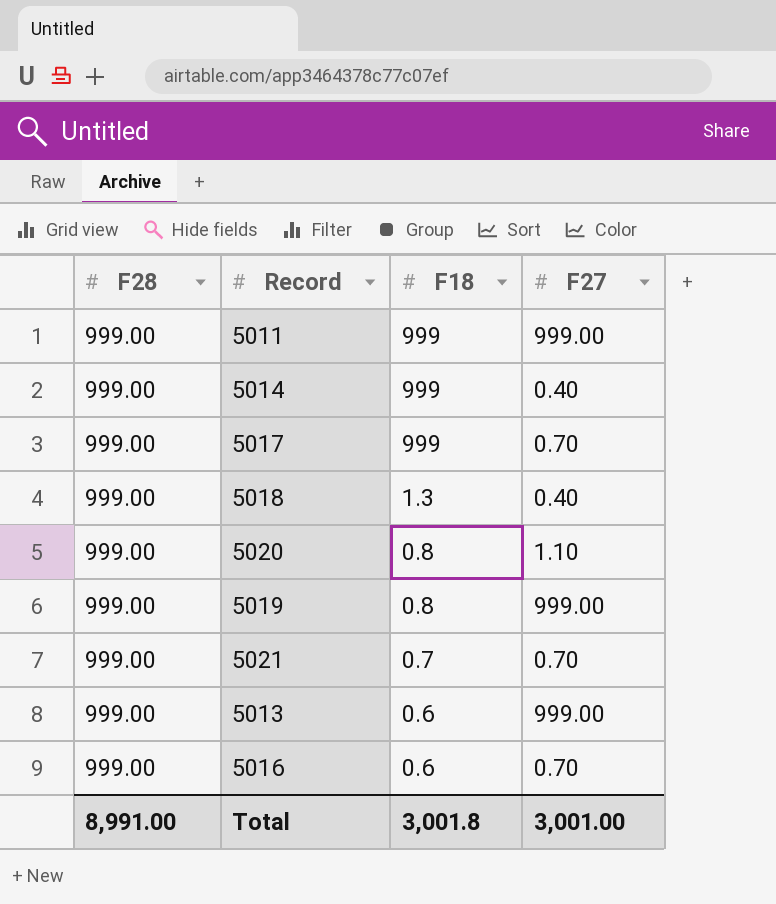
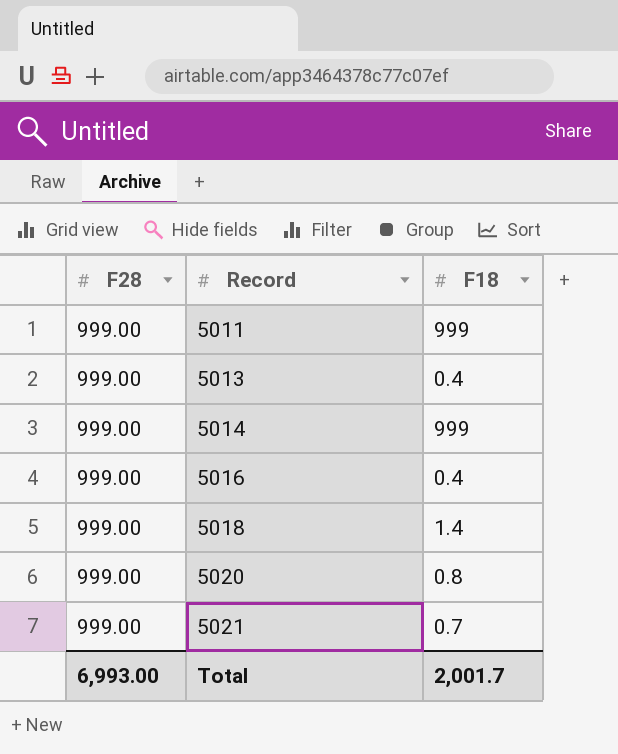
row order: F18 descending -> Record ascending
column F27 | position: 4 -> none
row 5017: 999.00 | 999 | 0.70 -> none
row 5019: 999.00 | 0.8 | 999.00 -> none
5013 | F18: 0.6 -> 0.4
5016 | F18: 0.6 -> 0.4
5018 | F18: 1.3 -> 1.4
Total | F28: 8,991.00 -> 6,993.00
Total | F18: 3,001.8 -> 2,001.7

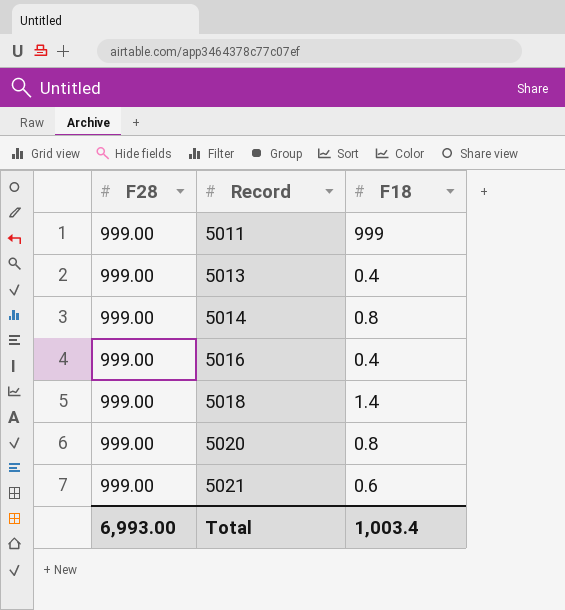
5014 | F18: 999 -> 0.8
5021 | F18: 0.7 -> 0.6
Total | F18: 2,001.7 -> 1,003.4

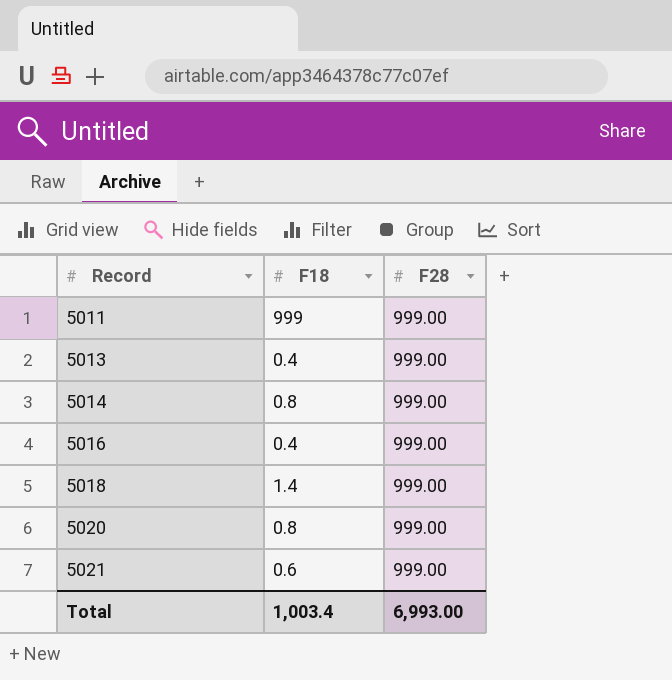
column F28 | position: 1 -> 3

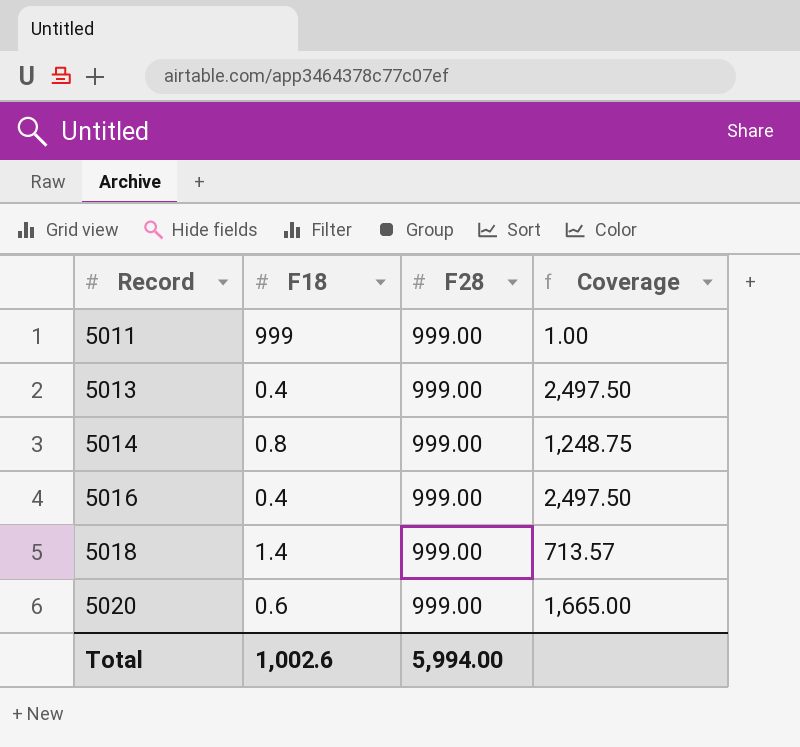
column Coverage | formula: none -> [F28] / [F18]
row 5021: 0.6 | 999.00 -> none
5020 | F18: 0.8 -> 0.6
Total | F18: 1,003.4 -> 1,002.6
Total | F28: 6,993.00 -> 5,994.00

